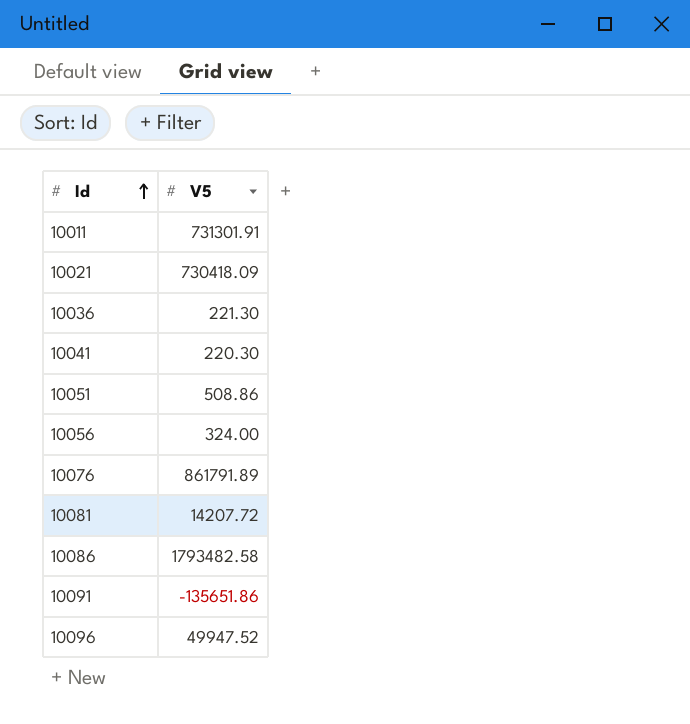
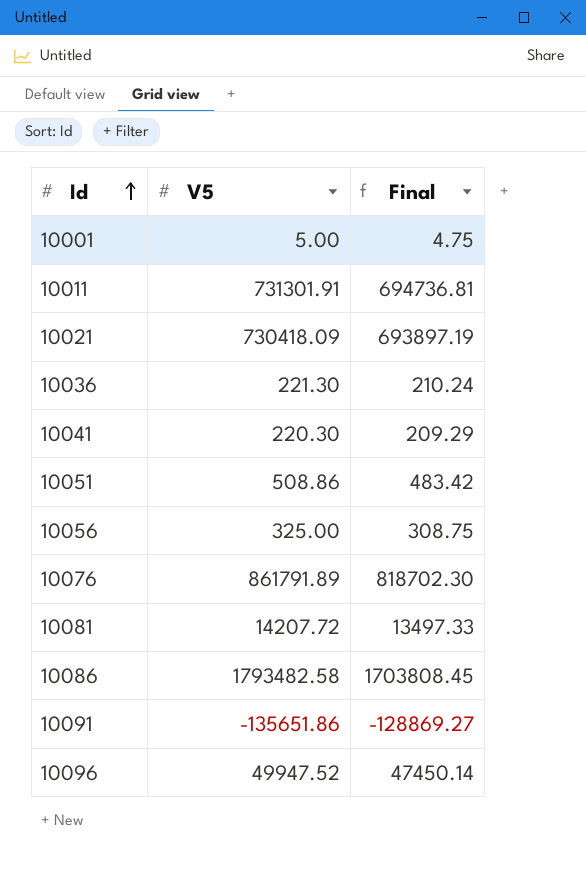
column Final | formula: none -> [V5] * 0.95
row 10001: none -> 5.00 | 4.75
10056 | V5: 324.00 -> 325.00

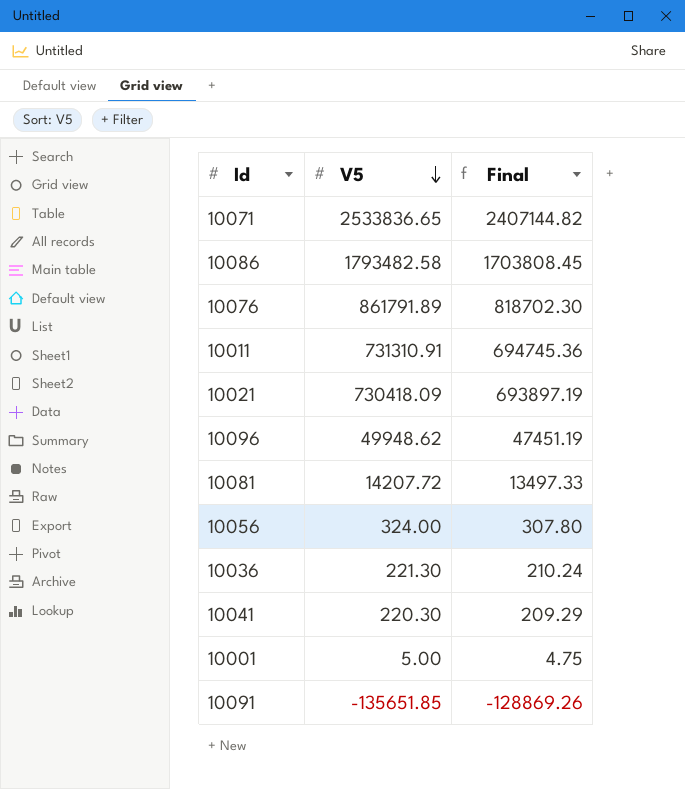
row order: Id ascending -> V5 descending
row 10051: 508.86 | 483.42 -> none
row 10071: none -> 2533836.65 | 2407144.82
10011 | V5: 731301.91 -> 731310.91
10011 | Final: 694736.81 -> 694745.36
10096 | V5: 49947.52 -> 49948.62
10096 | Final: 47450.14 -> 47451.19
10056 | V5: 325.00 -> 324.00
10056 | Final: 308.75 -> 307.80
10091 | V5: -135651.86 -> -135651.85
10091 | Final: -128869.27 -> -128869.26

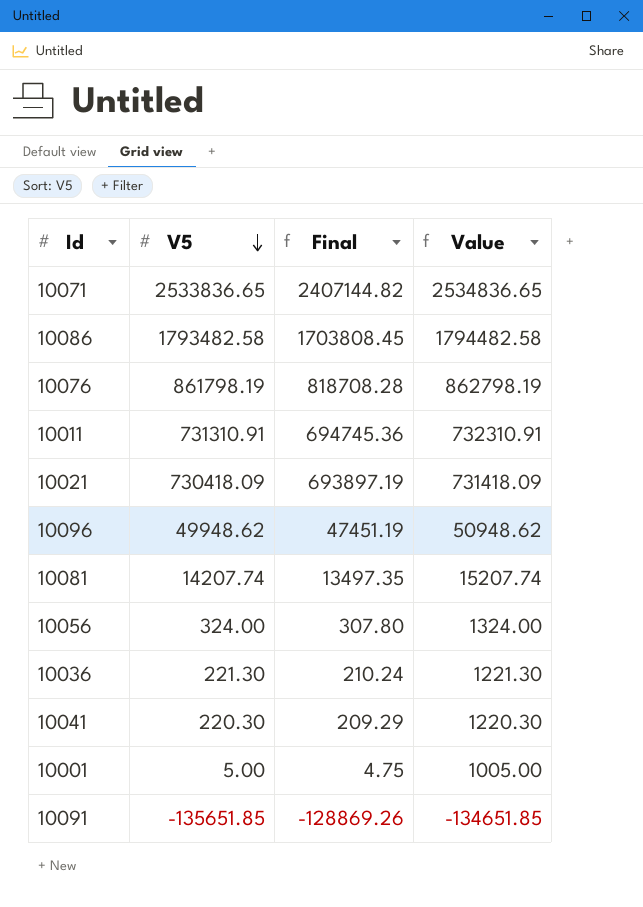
column Value | formula: none -> [V5] + 1000
10076 | V5: 861791.89 -> 861798.19
10076 | Final: 818702.30 -> 818708.28
10081 | V5: 14207.72 -> 14207.74
10081 | Final: 13497.33 -> 13497.35

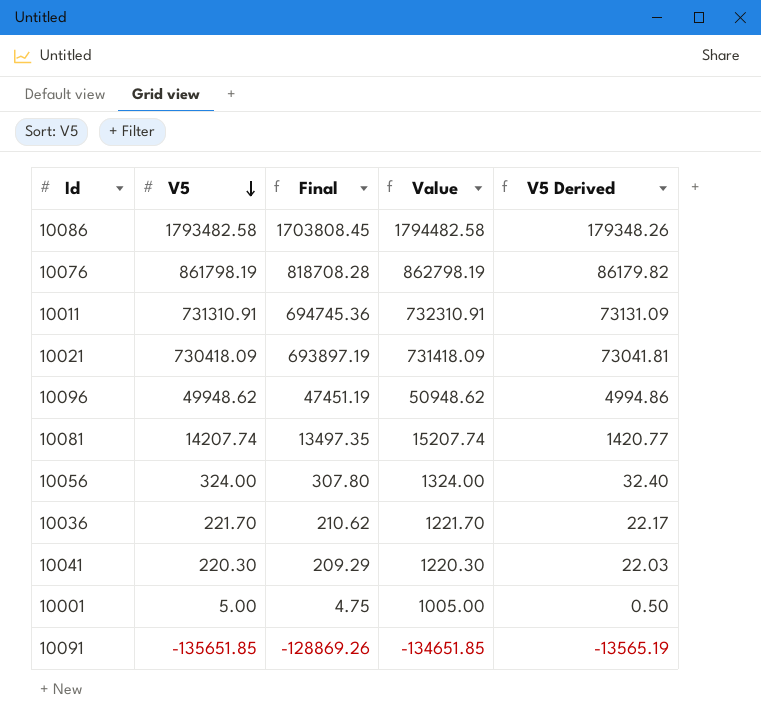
column V5 Derived | formula: none -> [V5] * 0.1
row 10071: 2533836.65 | 2407144.82 | 2534836.65 -> none
10036 | V5: 221.30 -> 221.70
10036 | Final: 210.24 -> 210.62
10036 | Value: 1221.30 -> 1221.70

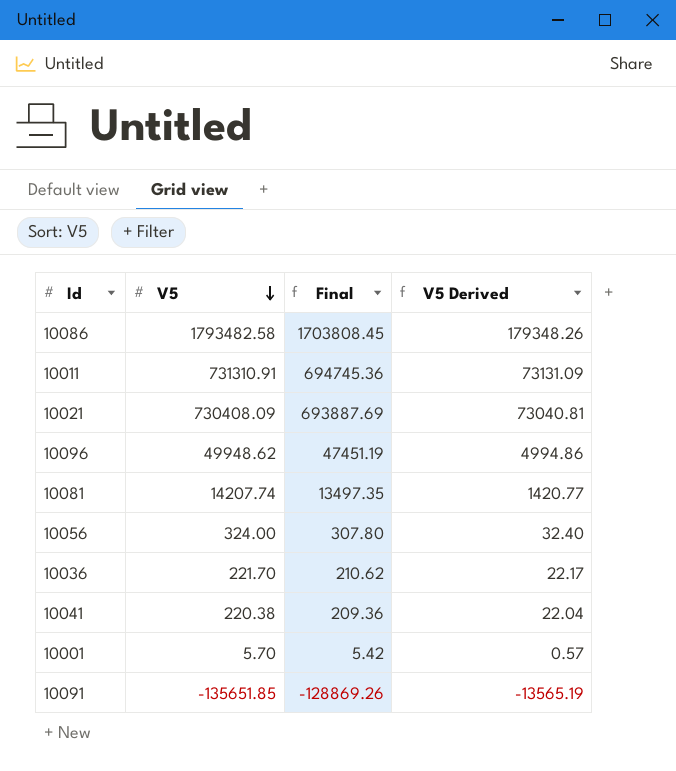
column Value | formula: [V5] + 1000 -> none
row 10076: 861798.19 | 818708.28 | 862798.19 | 86179.82 -> none
10021 | V5: 730418.09 -> 730408.09
10021 | Final: 693897.19 -> 693887.69
10021 | V5 Derived: 73041.81 -> 73040.81
10041 | V5: 220.30 -> 220.38
10041 | Final: 209.29 -> 209.36
10041 | V5 Derived: 22.03 -> 22.04
10001 | V5: 5.00 -> 5.70
10001 | Final: 4.75 -> 5.42
10001 | V5 Derived: 0.50 -> 0.57

